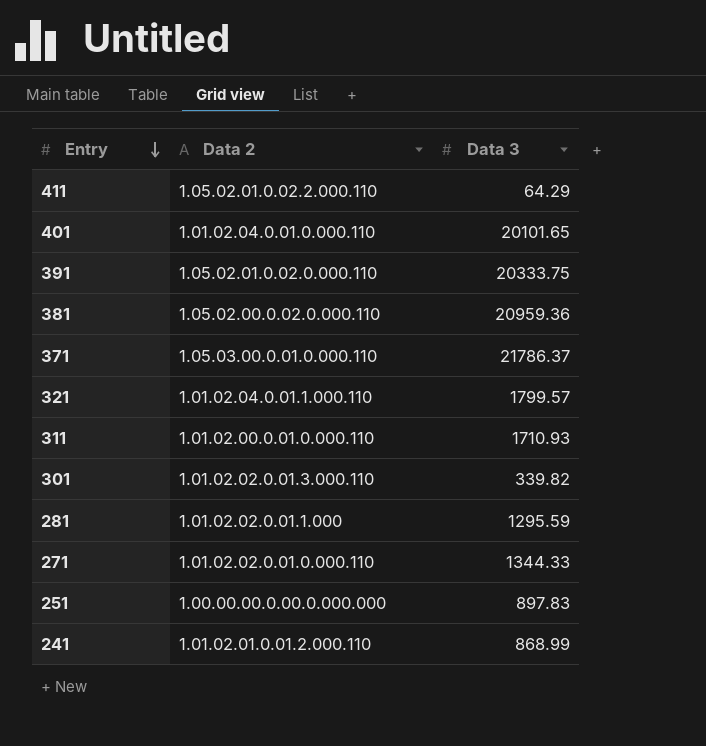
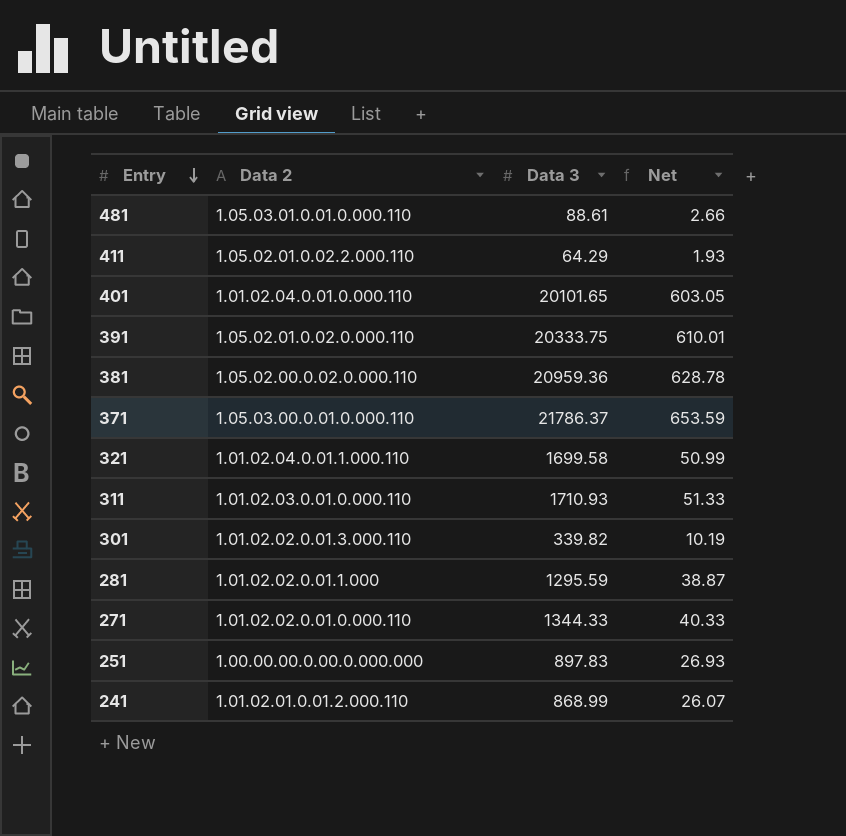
column Net | formula: none -> [Data 3] * 0.03
row 481: none -> 1.05.03.01.0.01.0.000.110 | 88.61 | 2.66
321 | Data 3: 1799.57 -> 1699.58
311 | Data 2: 1.01.02.00.0.01.0.000.110 -> 1.01.02.03.0.01.0.000.110

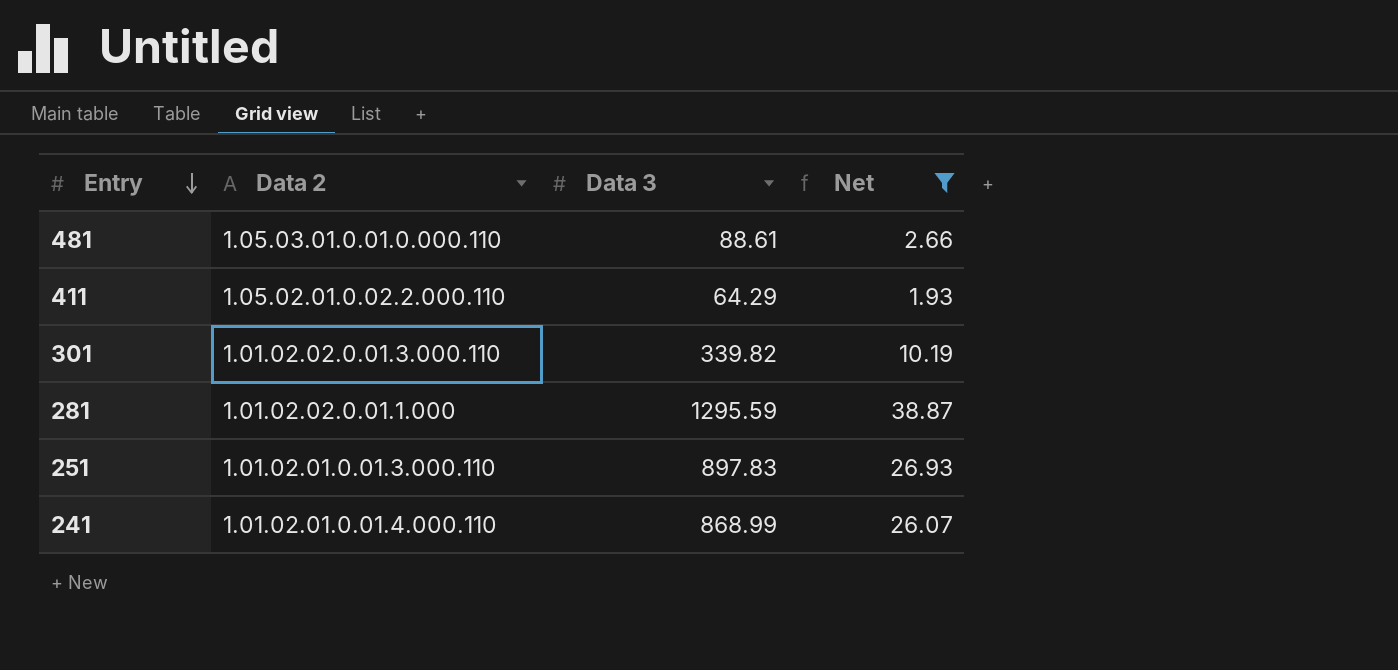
filter: none -> Net <= 38.87
251 | Data 2: 1.00.00.00.0.00.0.000.000 -> 1.01.02.01.0.01.3.000.110
241 | Data 2: 1.01.02.01.0.01.2.000.110 -> 1.01.02.01.0.01.4.000.110

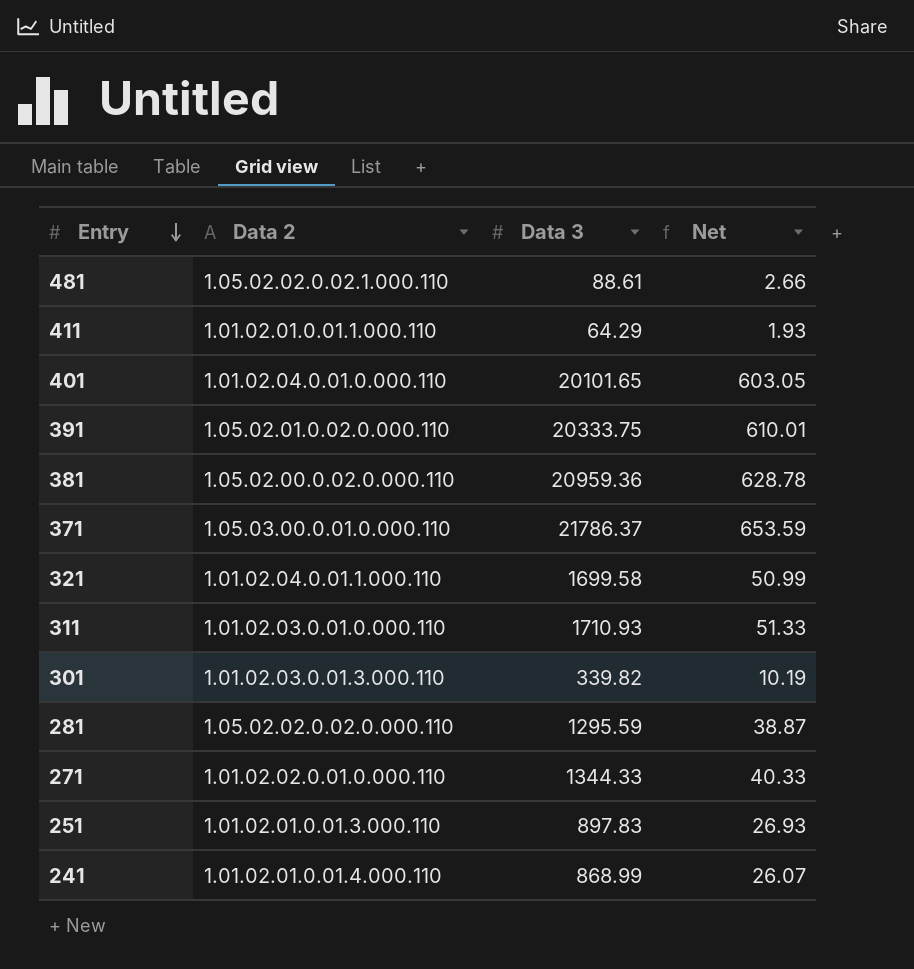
filter: Net <= 38.87 -> none
481 | Data 2: 1.05.03.01.0.01.0.000.110 -> 1.05.02.02.0.02.1.000.110
411 | Data 2: 1.05.02.01.0.02.2.000.110 -> 1.01.02.01.0.01.1.000.110
301 | Data 2: 1.01.02.02.0.01.3.000.110 -> 1.01.02.03.0.01.3.000.110
281 | Data 2: 1.01.02.02.0.01.1.000 -> 1.05.02.02.0.02.0.000.110

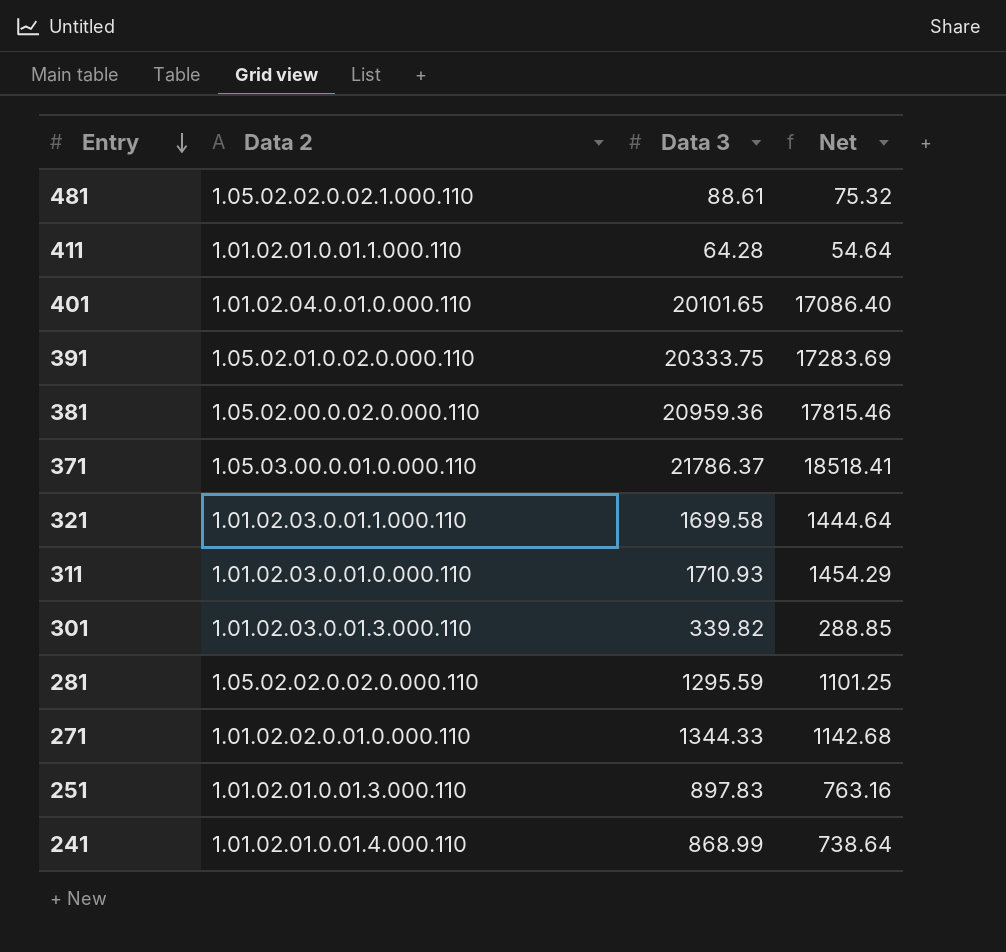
column Net | formula: [Data 3] * 0.03 -> [Data 3] * 0.85
411 | Data 3: 64.29 -> 64.28
321 | Data 2: 1.01.02.04.0.01.1.000.110 -> 1.01.02.03.0.01.1.000.110

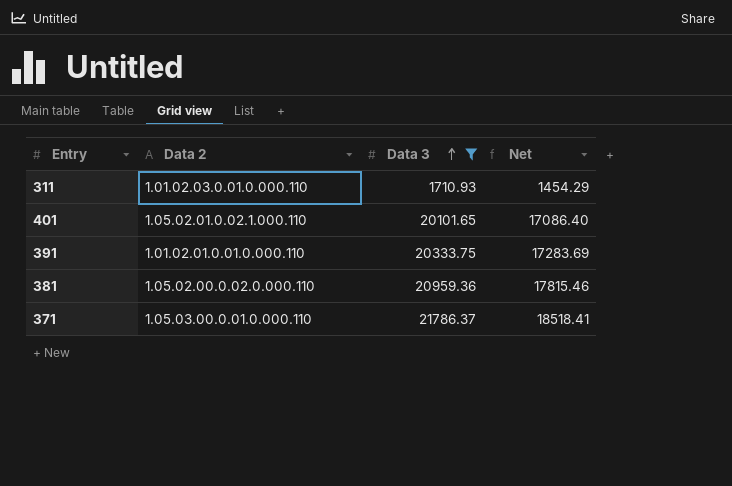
filter: none -> Data 3 >= 1710.93
row order: Entry descending -> Data 3 ascending
401 | Data 2: 1.01.02.04.0.01.0.000.110 -> 1.05.02.01.0.02.1.000.110
391 | Data 2: 1.05.02.01.0.02.0.000.110 -> 1.01.02.01.0.01.0.000.110

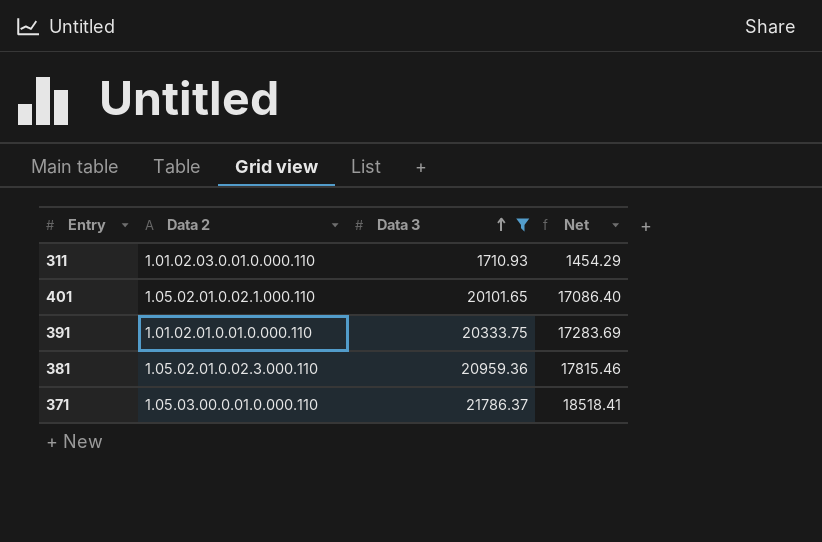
381 | Data 2: 1.05.02.00.0.02.0.000.110 -> 1.05.02.01.0.02.3.000.110

